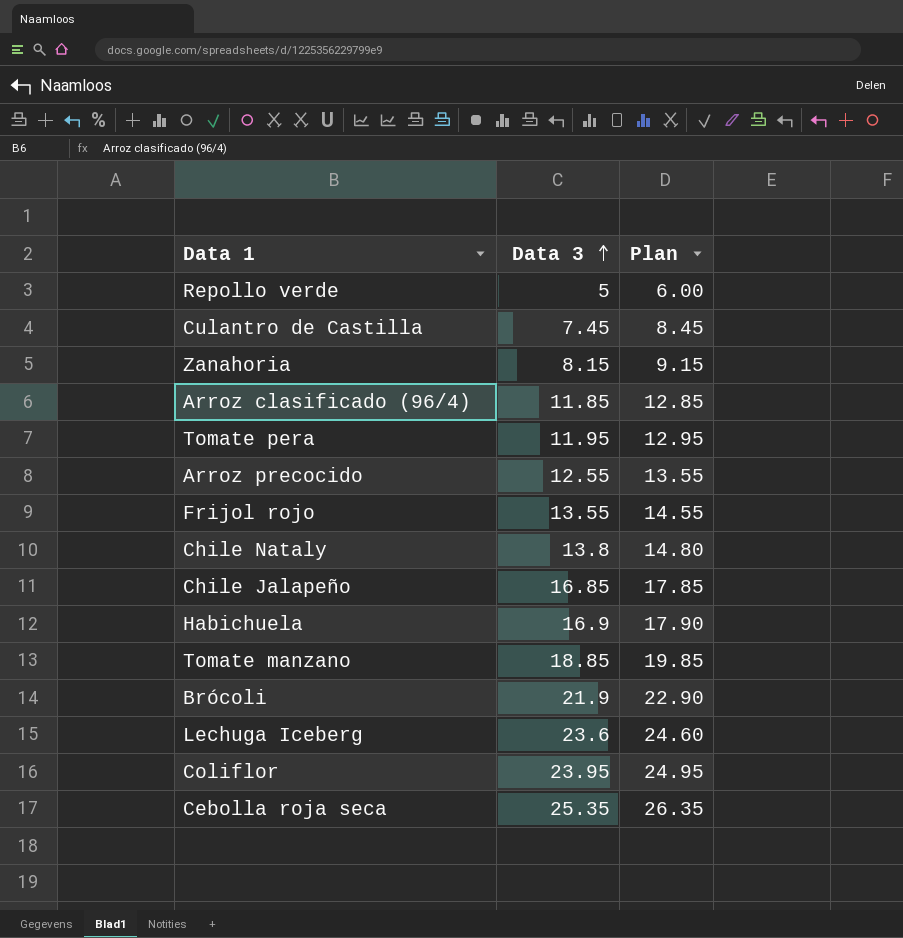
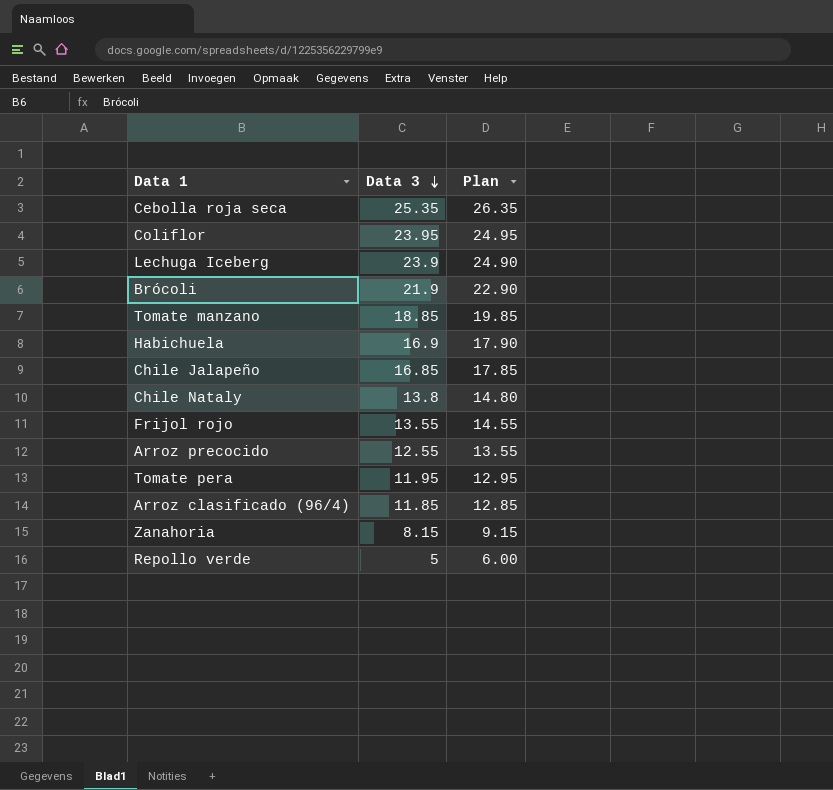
row order: Data 3 ascending -> Data 3 descending
row Culantro de Castilla: 7.45 | 8.45 -> none
Lechuga Iceberg | Data 3: 23.6 -> 23.9
Lechuga Iceberg | Plan: 24.60 -> 24.90

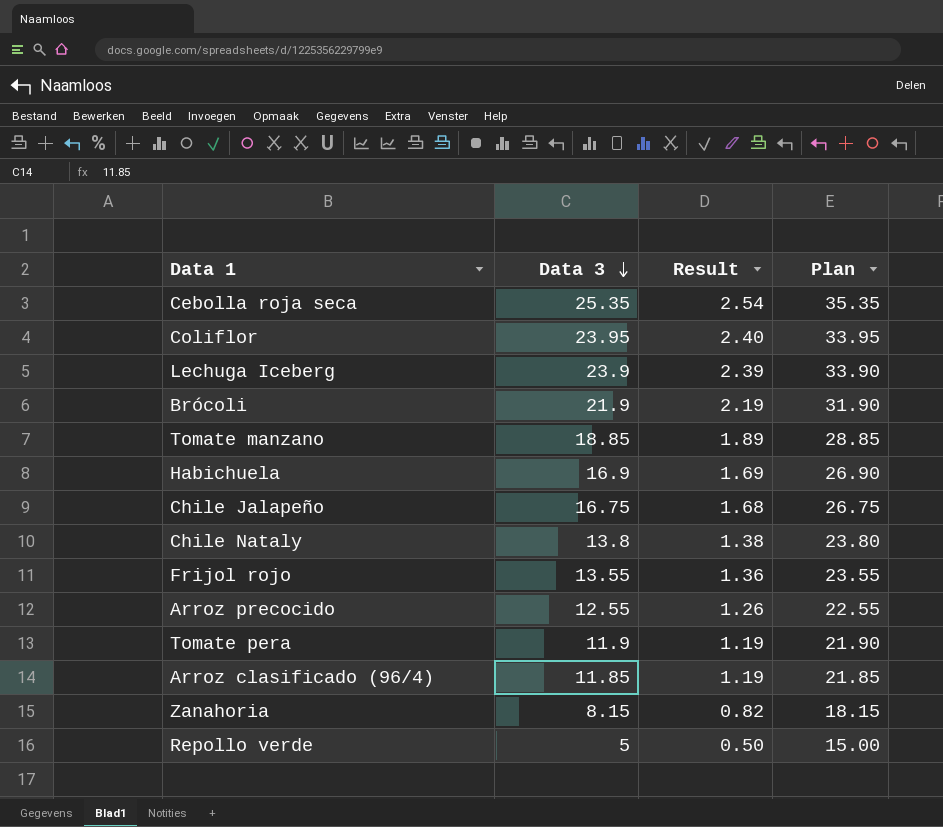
column Result | formula: none -> [Data 3] * 0.1
column Plan | formula: [Data 3] + 1 -> [Data 3] + 10
Chile Jalapeño | Data 3: 16.85 -> 16.75
Tomate pera | Data 3: 11.95 -> 11.9

